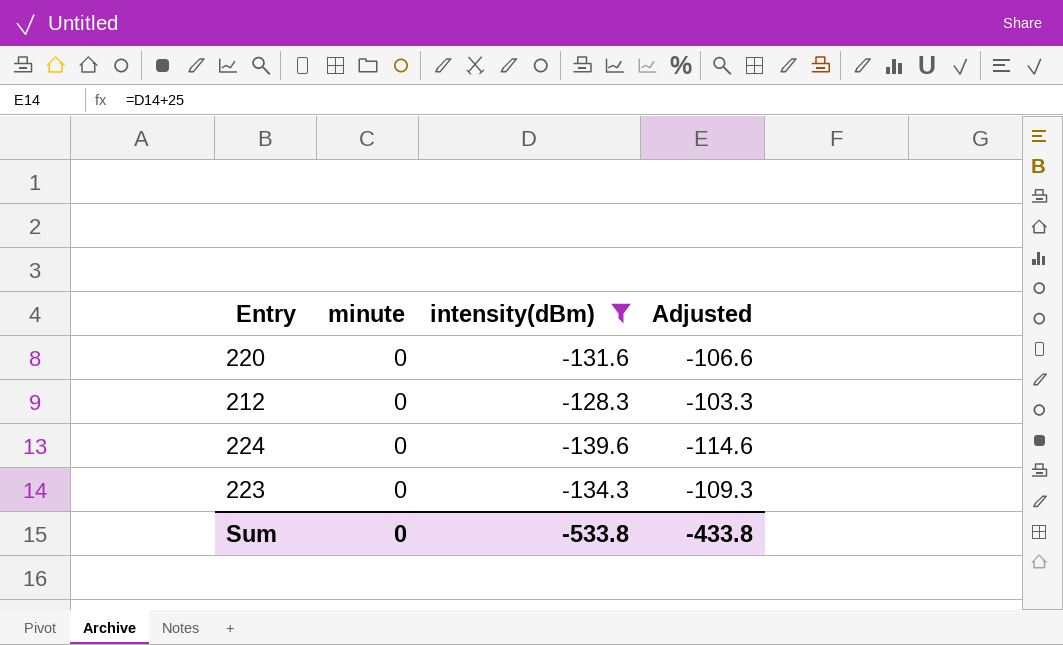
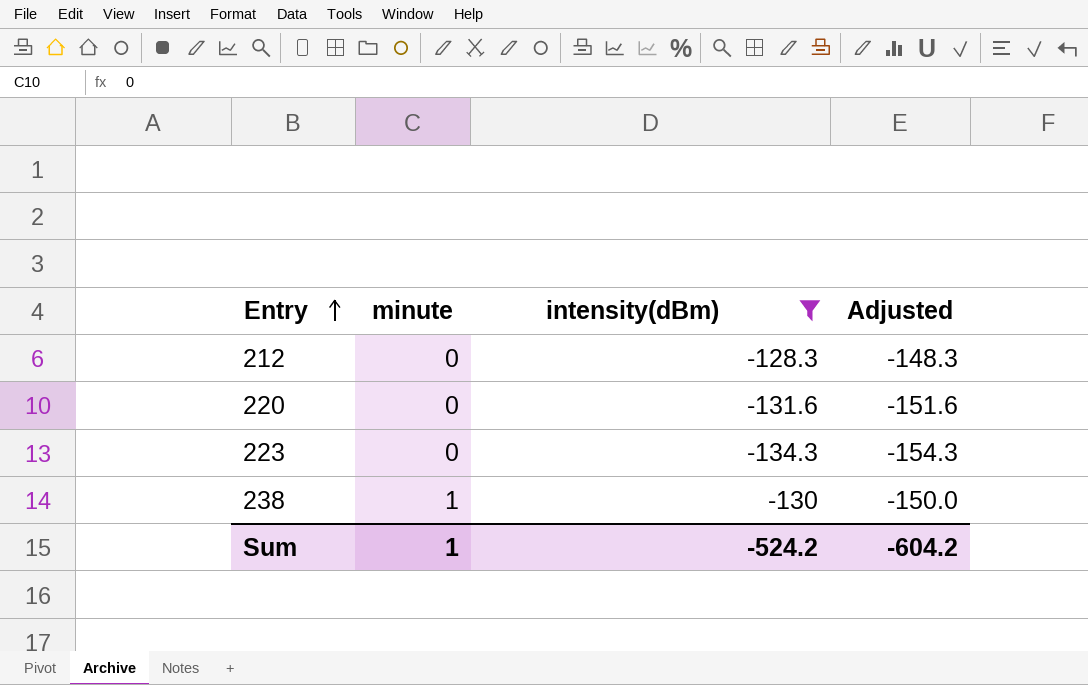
row order: none -> Entry ascending
column Adjusted | formula: [intensity(dBm)] + 25 -> [intensity(dBm)] - 20
row 224: 0 | -139.6 | -114.6 -> none
row 238: none -> 1 | -130 | -150.0
Sum | minute: 0 -> 1
Sum | intensity(dBm): -533.8 -> -524.2
Sum | Adjusted: -433.8 -> -604.2

